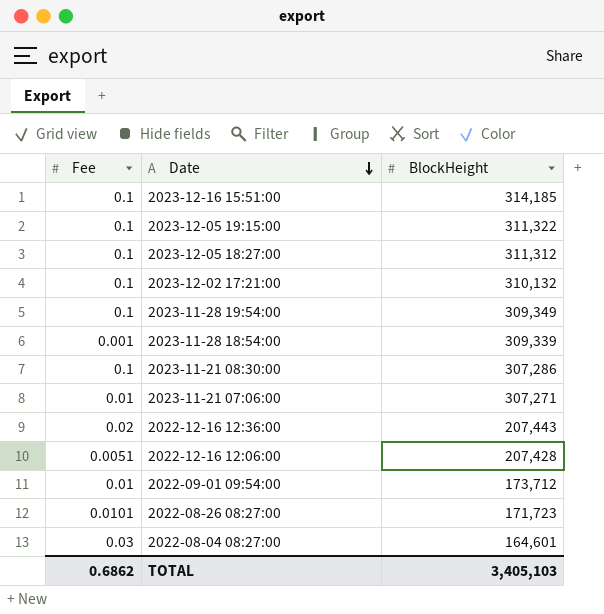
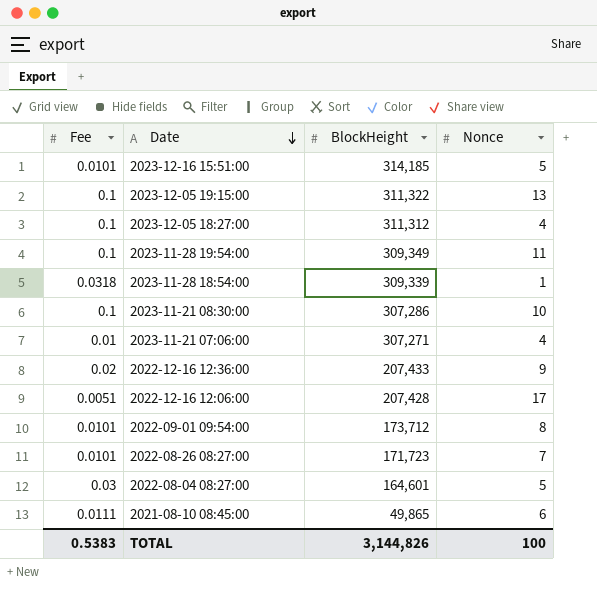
column Nonce | position: none -> 4
row 2023-12-02 17:21:00: 0.1 | 310,132 -> none
2023-12-16 15:51:00 | Fee: 0.1 -> 0.0101
2023-11-28 18:54:00 | Fee: 0.001 -> 0.0318
2022-12-16 12:36:00 | BlockHeight: 207,443 -> 207,433
2022-09-01 09:54:00 | Fee: 0.01 -> 0.0101
row 2021-08-10 08:45:00: none -> 0.0111 | 49,865 | 6
TOTAL | Fee: 0.6862 -> 0.5383
TOTAL | BlockHeight: 3,405,103 -> 3,144,826

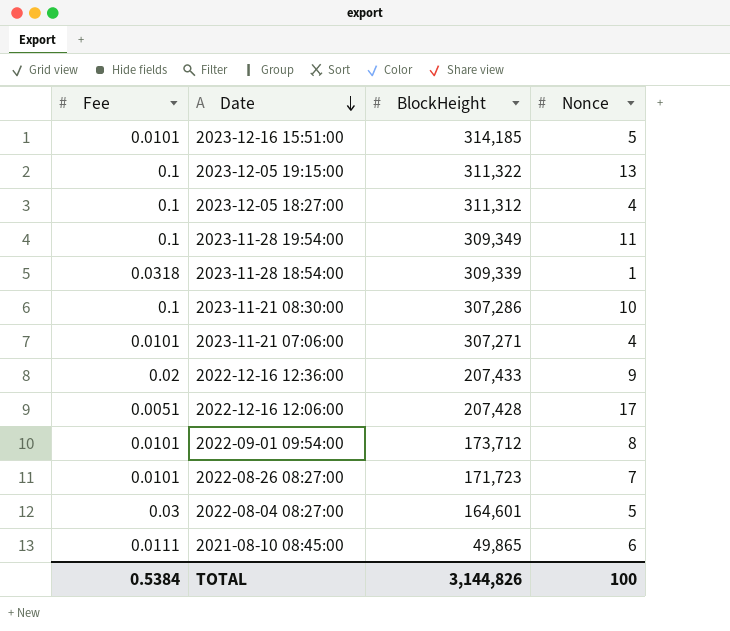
2023-11-21 07:06:00 | Fee: 0.01 -> 0.0101
TOTAL | Fee: 0.5383 -> 0.5384

